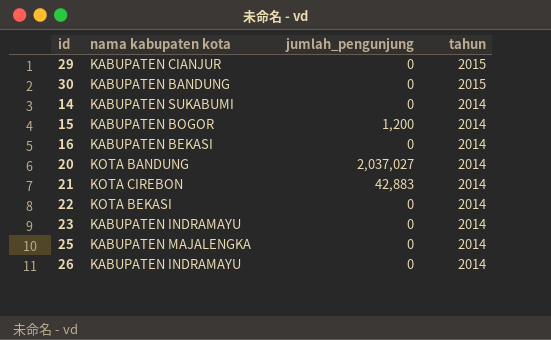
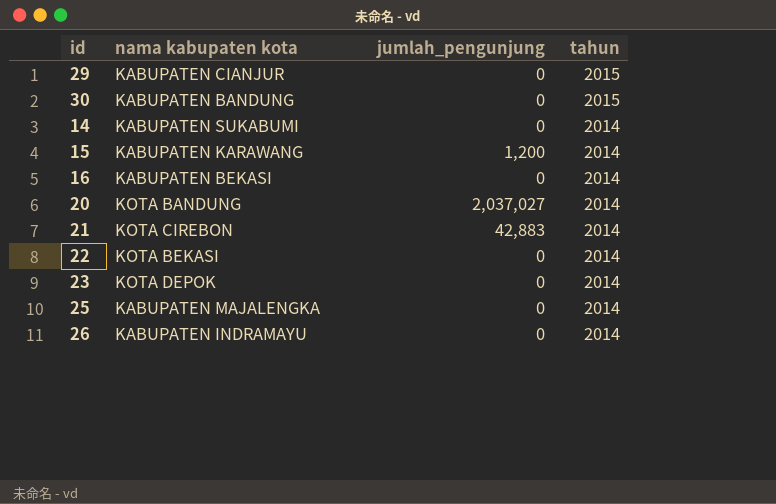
15 | nama kabupaten kota: KABUPATEN BOGOR -> KABUPATEN KARAWANG
23 | nama kabupaten kota: KABUPATEN INDRAMAYU -> KOTA DEPOK

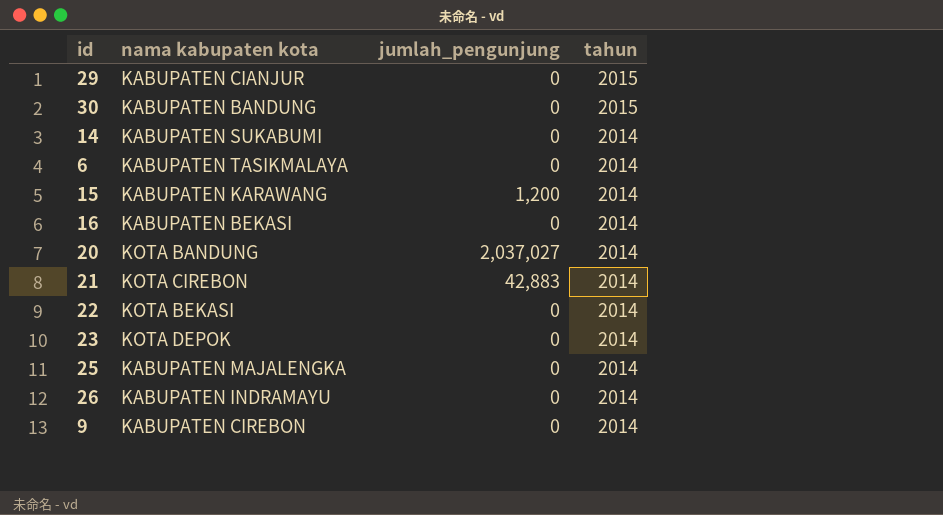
row 6: none -> KABUPATEN TASIKMALAYA | 0 | 2014
row 9: none -> KABUPATEN CIREBON | 0 | 2014

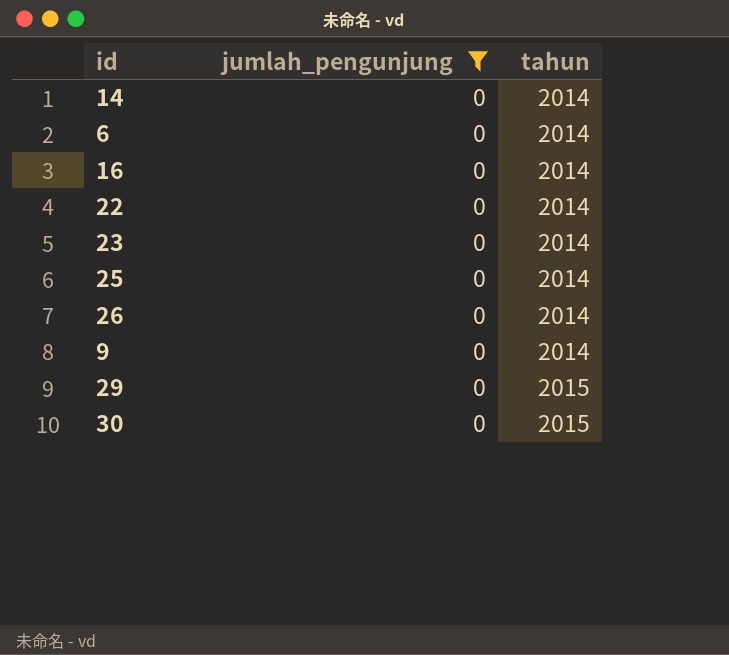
filter: none -> jumlah_pengunjung = 0
row order: tahun descending -> tahun ascending
column nama kabupaten kota | position: 2 -> none

